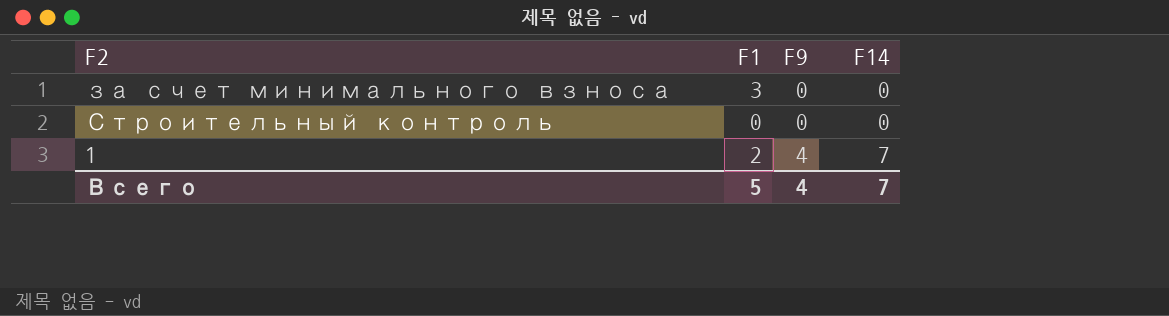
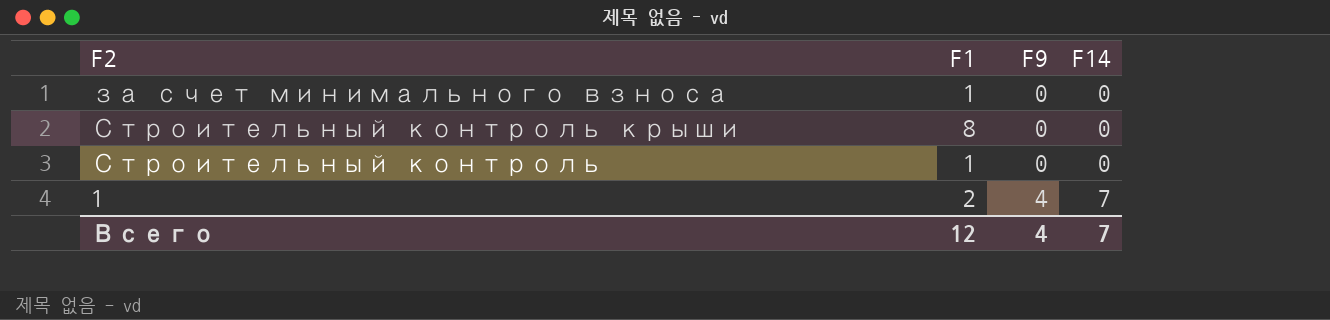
за счет минимального взноса | F1: 3 -> 1
row Строительный контроль крыши: none -> 8 | 0 | 0
Строительный контроль | F1: 0 -> 1
Всего | F1: 5 -> 12

